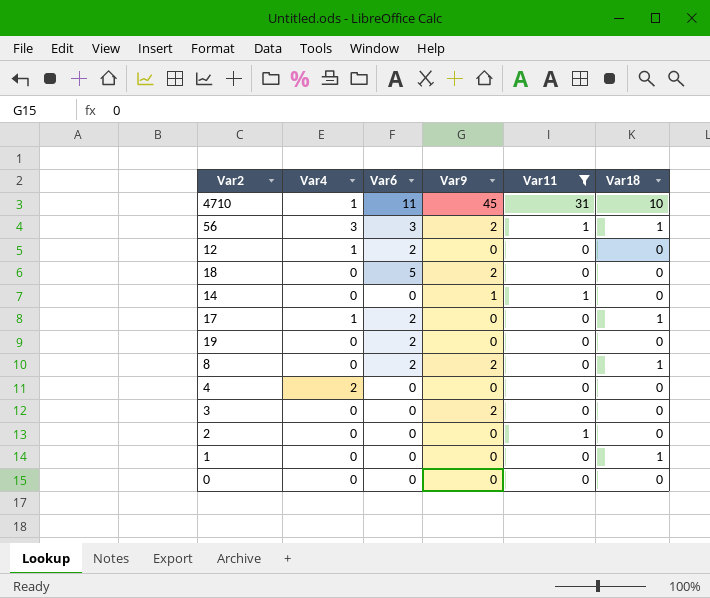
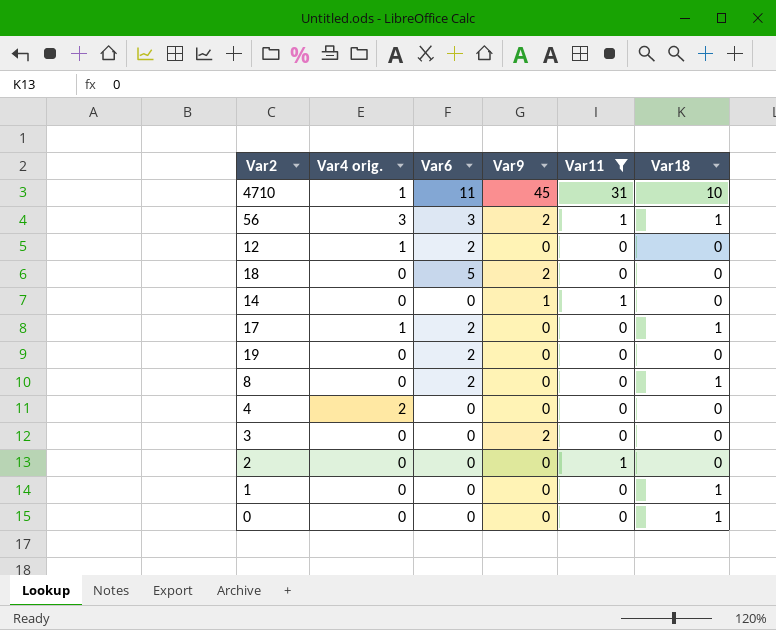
column name: Var4 -> Var4 orig.
8 | Var9: 2 -> 0
0 | Var18: 0 -> 1

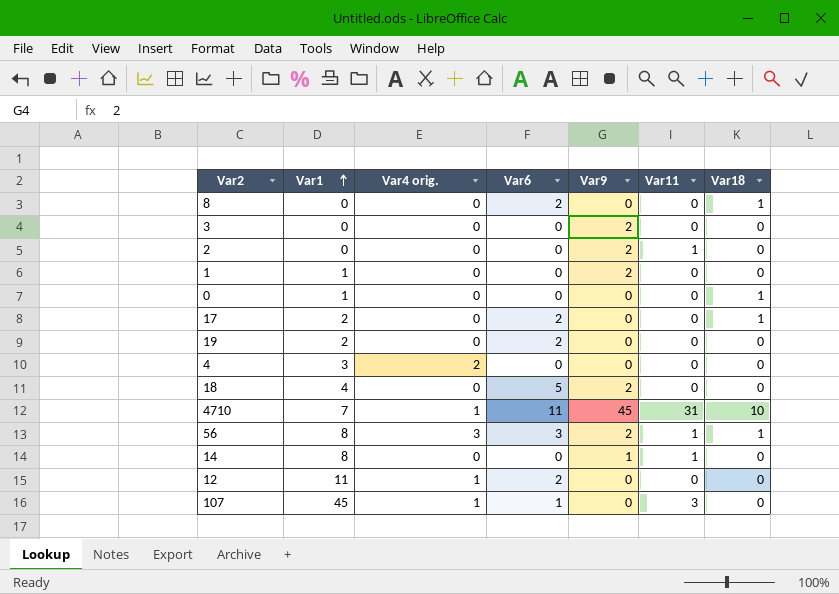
filter: Var11 != 3 -> none
row order: none -> Var1 ascending
column Var1 | position: none -> 2
2 | Var9: 0 -> 2
1 | Var9: 0 -> 2
1 | Var18: 1 -> 0
17 | Var4 orig.: 1 -> 0

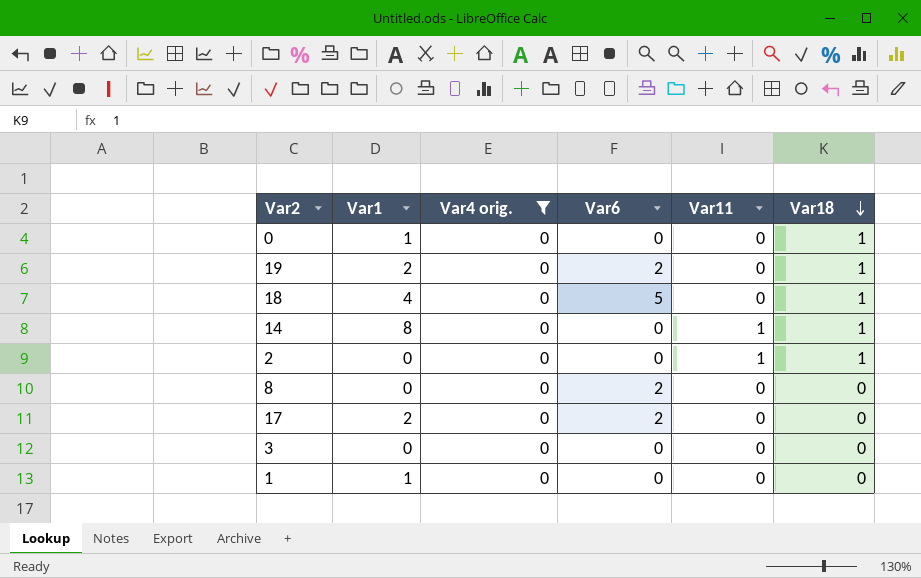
filter: none -> Var4 orig. = 0
row order: Var1 ascending -> Var18 descending
column Var9 | position: 5 -> none
19 | Var18: 0 -> 1
18 | Var18: 0 -> 1
14 | Var18: 0 -> 1
2 | Var18: 0 -> 1
8 | Var18: 1 -> 0
17 | Var18: 1 -> 0

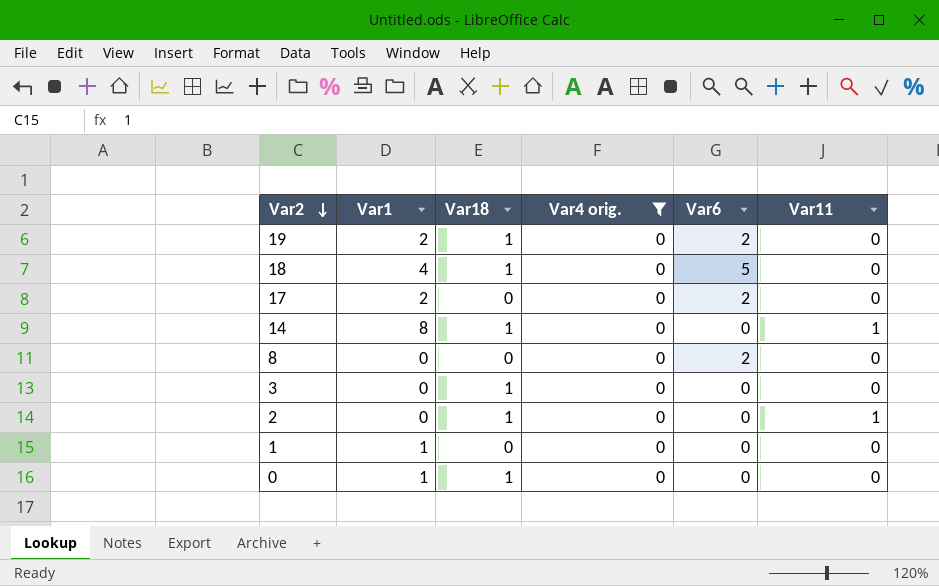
row order: Var18 descending -> Var2 descending
column Var18 | position: 6 -> 3
3 | Var18: 0 -> 1

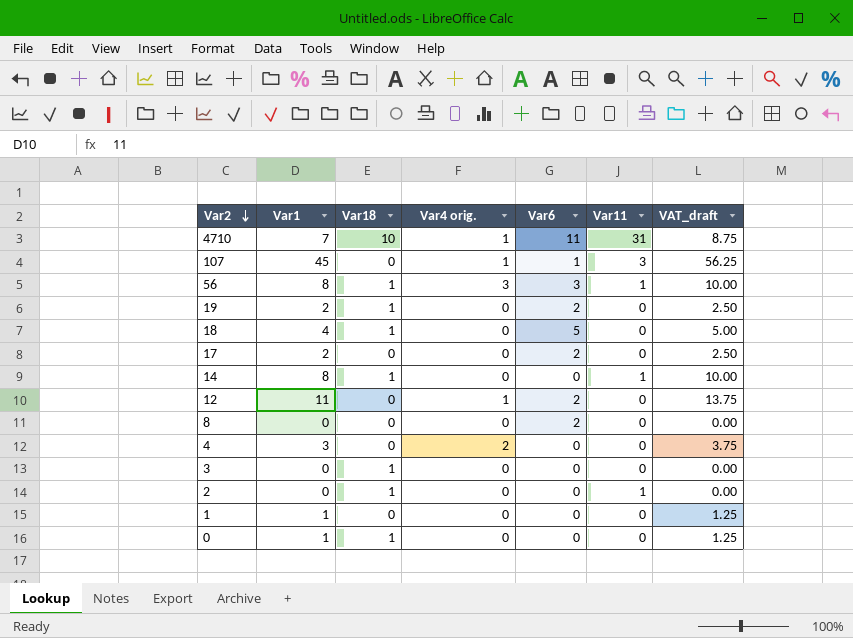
filter: Var4 orig. = 0 -> none
column VAT_draft | formula: none -> [Var1] * 1.25

